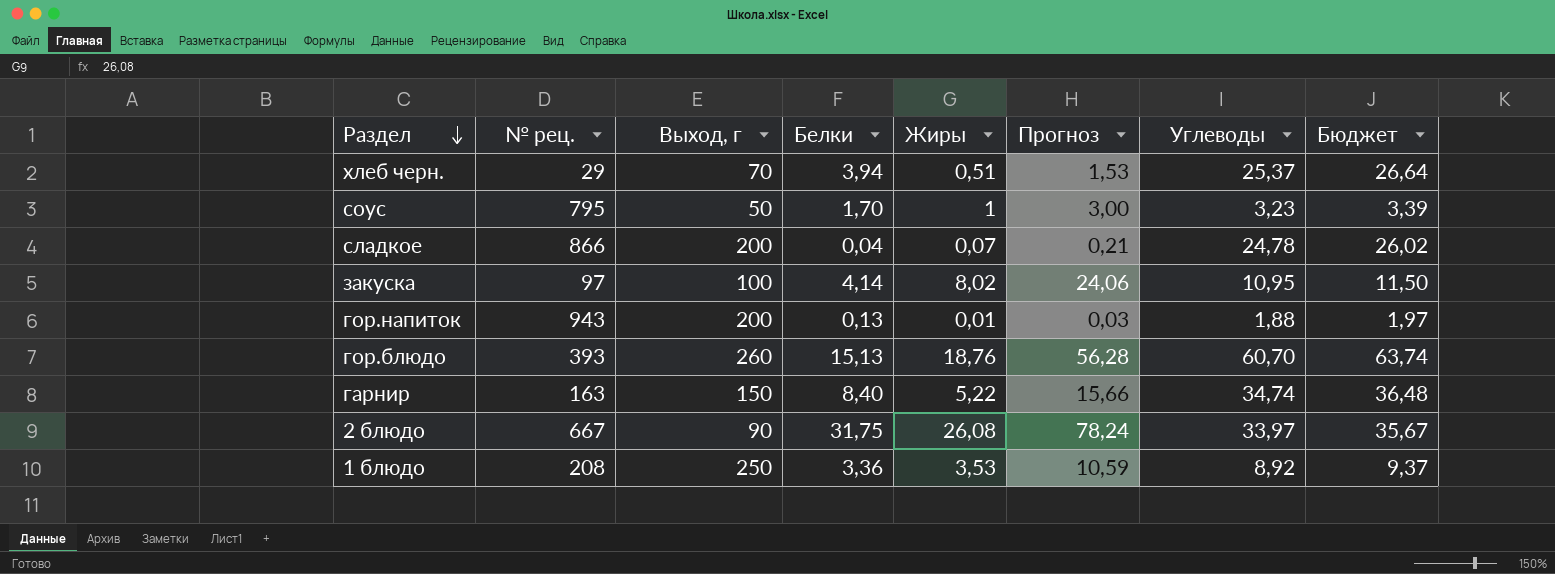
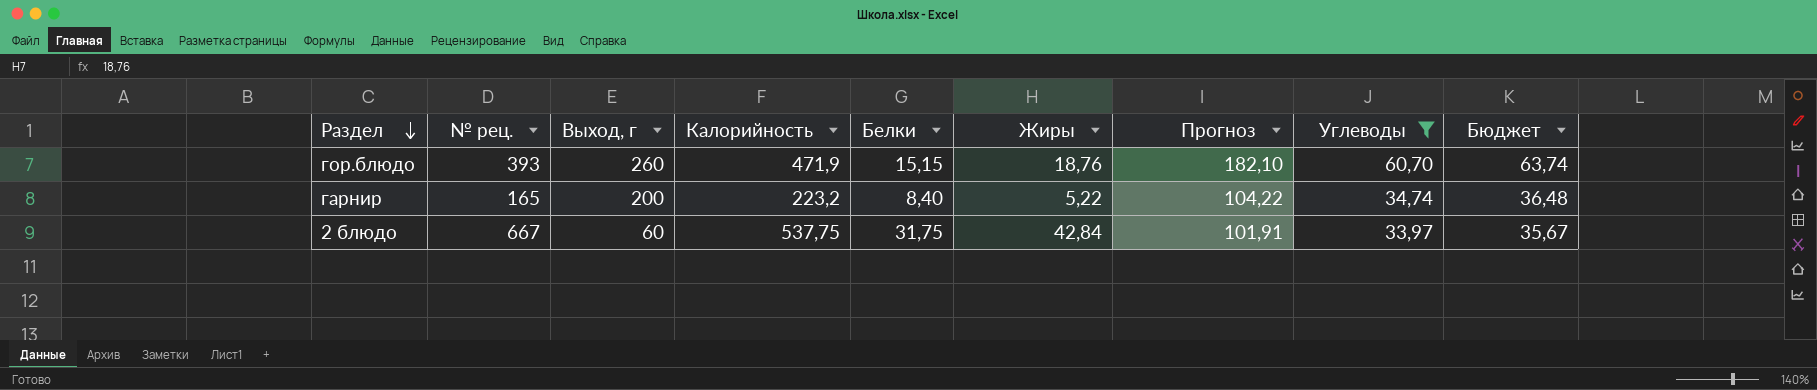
filter: none -> Углеводы >= 33,97
column Калорийность | position: none -> 4
column Прогноз | formula: [Жиры] * 3 -> [Углеводы] * 3
гор.блюдо | Белки: 15,13 -> 15,15
гарнир | № рец.: 163 -> 165
гарнир | Выход, г: 150 -> 200
2 блюдо | Выход, г: 90 -> 60
2 блюдо | Жиры: 26,08 -> 42,84

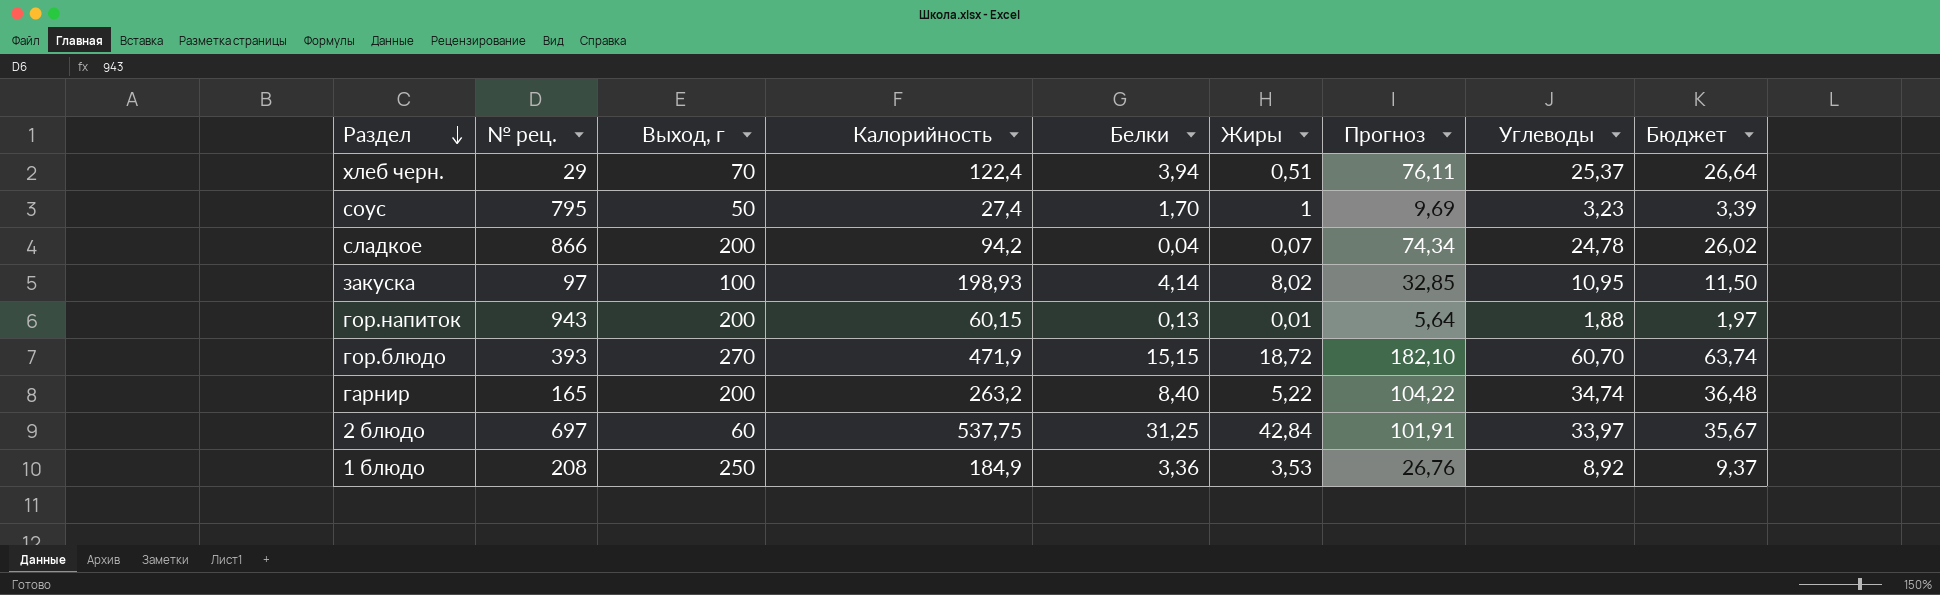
filter: Углеводы >= 33,97 -> none
гор.блюдо | Выход, г: 260 -> 270
гор.блюдо | Жиры: 18,76 -> 18,72
гарнир | Калорийность: 223,2 -> 263,2
2 блюдо | № рец.: 667 -> 697
2 блюдо | Белки: 31,75 -> 31,25

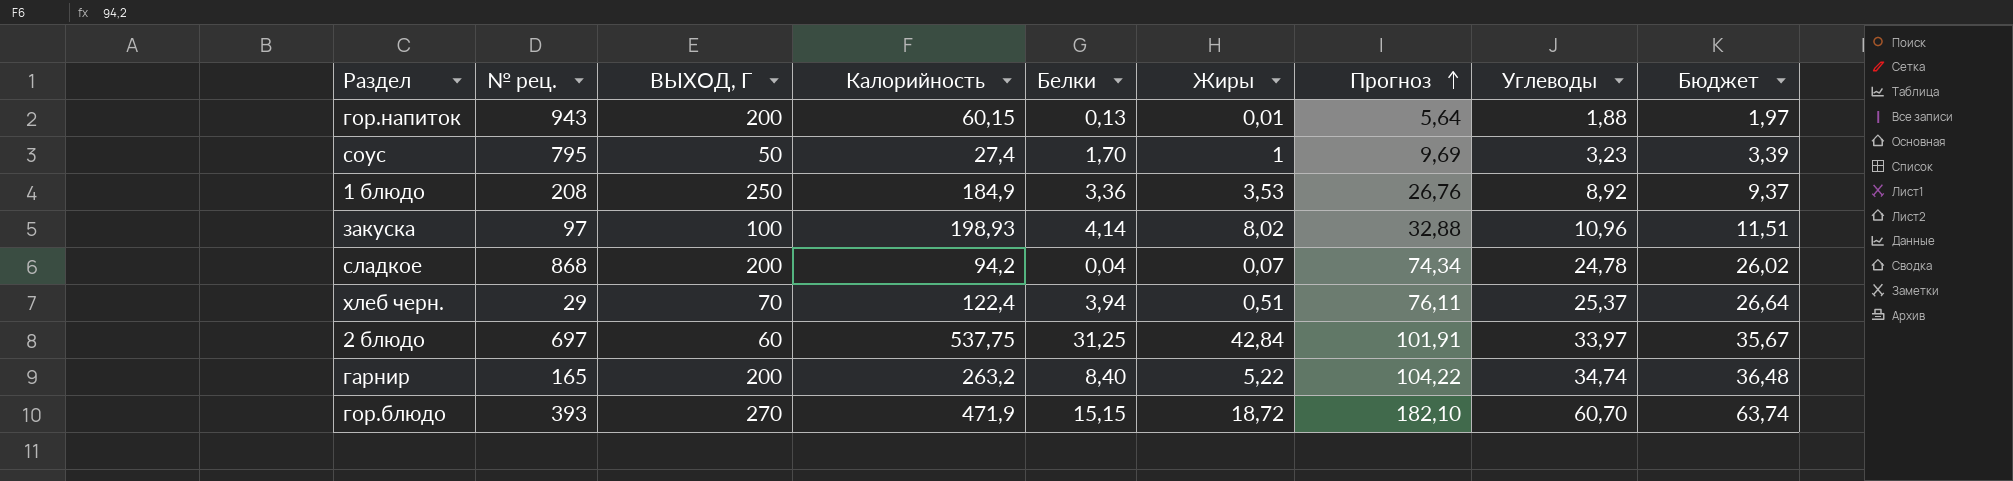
row order: Раздел descending -> Прогноз ascending
column name: Выход, г -> ВЫХОД, Г
закуска | Прогноз: 32,85 -> 32,88
закуска | Углеводы: 10,95 -> 10,96
закуска | Бюджет: 11,50 -> 11,51
сладкое | № рец.: 866 -> 868

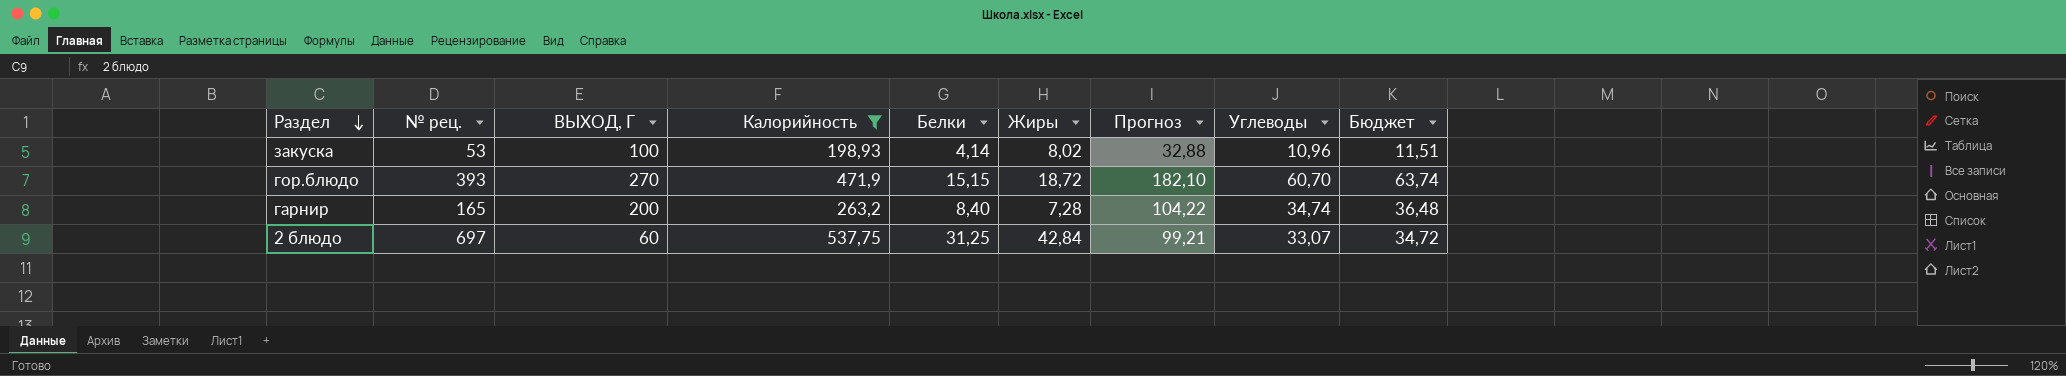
filter: none -> Калорийность >= 198,93
row order: Прогноз ascending -> Раздел descending
закуска | № рец.: 97 -> 53
гарнир | Жиры: 5,22 -> 7,28
2 блюдо | Прогноз: 101,91 -> 99,21
2 блюдо | Углеводы: 33,97 -> 33,07
2 блюдо | Бюджет: 35,67 -> 34,72

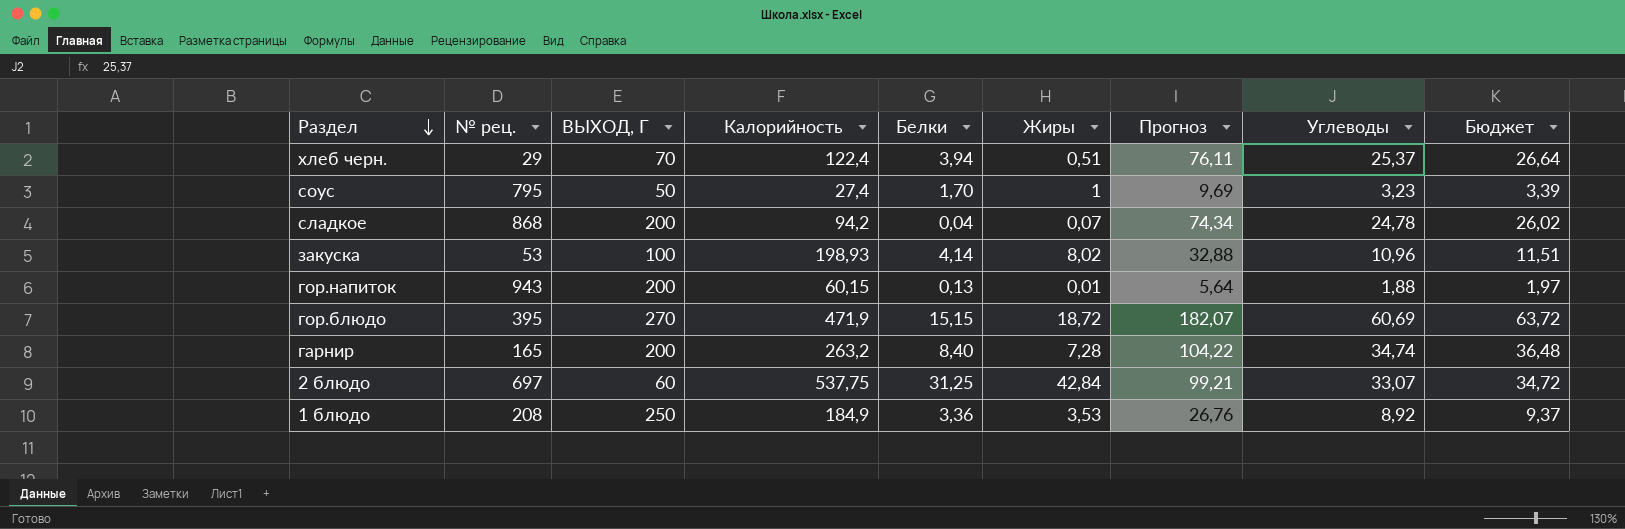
filter: Калорийность >= 198,93 -> none
гор.блюдо | № рец.: 393 -> 395
гор.блюдо | Прогноз: 182,10 -> 182,07
гор.блюдо | Углеводы: 60,70 -> 60,69
гор.блюдо | Бюджет: 63,74 -> 63,72

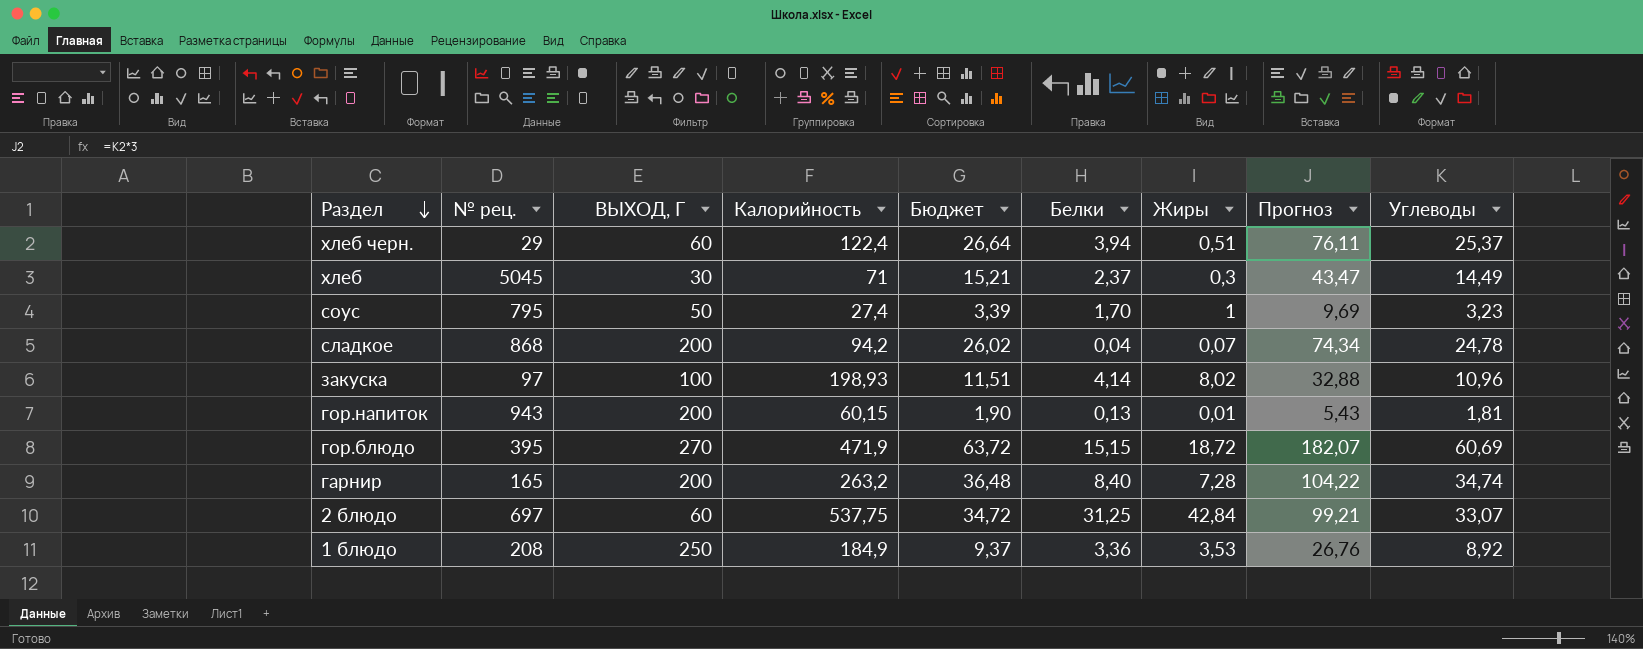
column Бюджет | position: 9 -> 5
хлеб черн. | ВЫХОД, Г: 70 -> 60
row хлеб: none -> 5045 | 30 | 71 | 15,21 | 2,37 | 0,3 | 43,47 | 14,49
закуска | № рец.: 53 -> 97
гор.напиток | Бюджет: 1,97 -> 1,90
гор.напиток | Прогноз: 5,64 -> 5,43
гор.напиток | Углеводы: 1,88 -> 1,81

